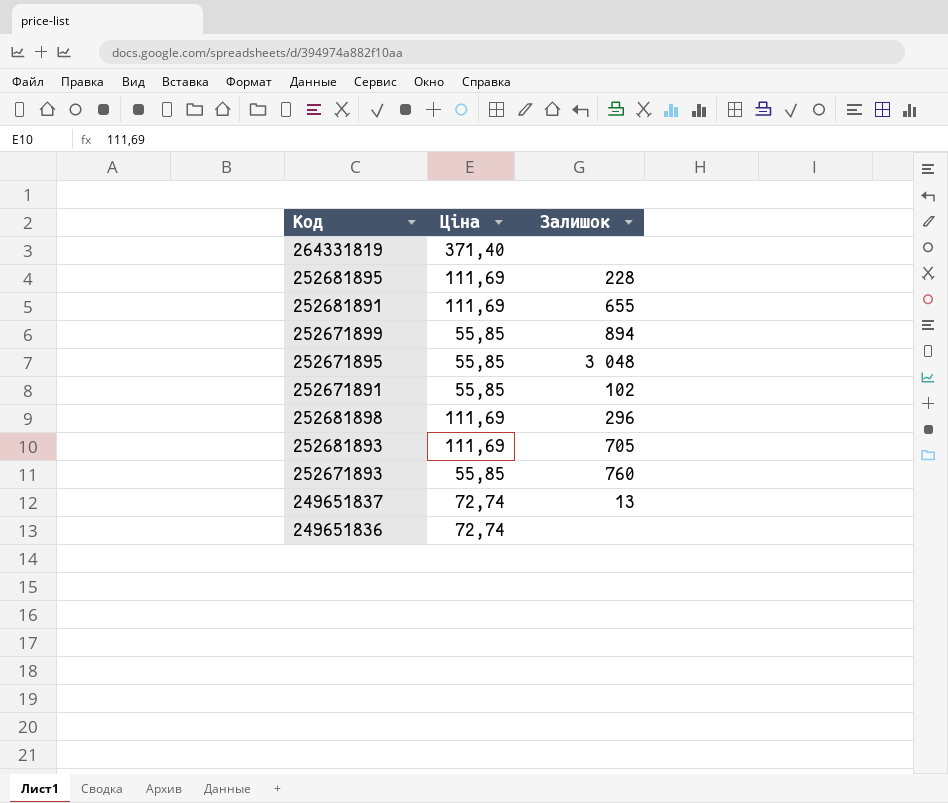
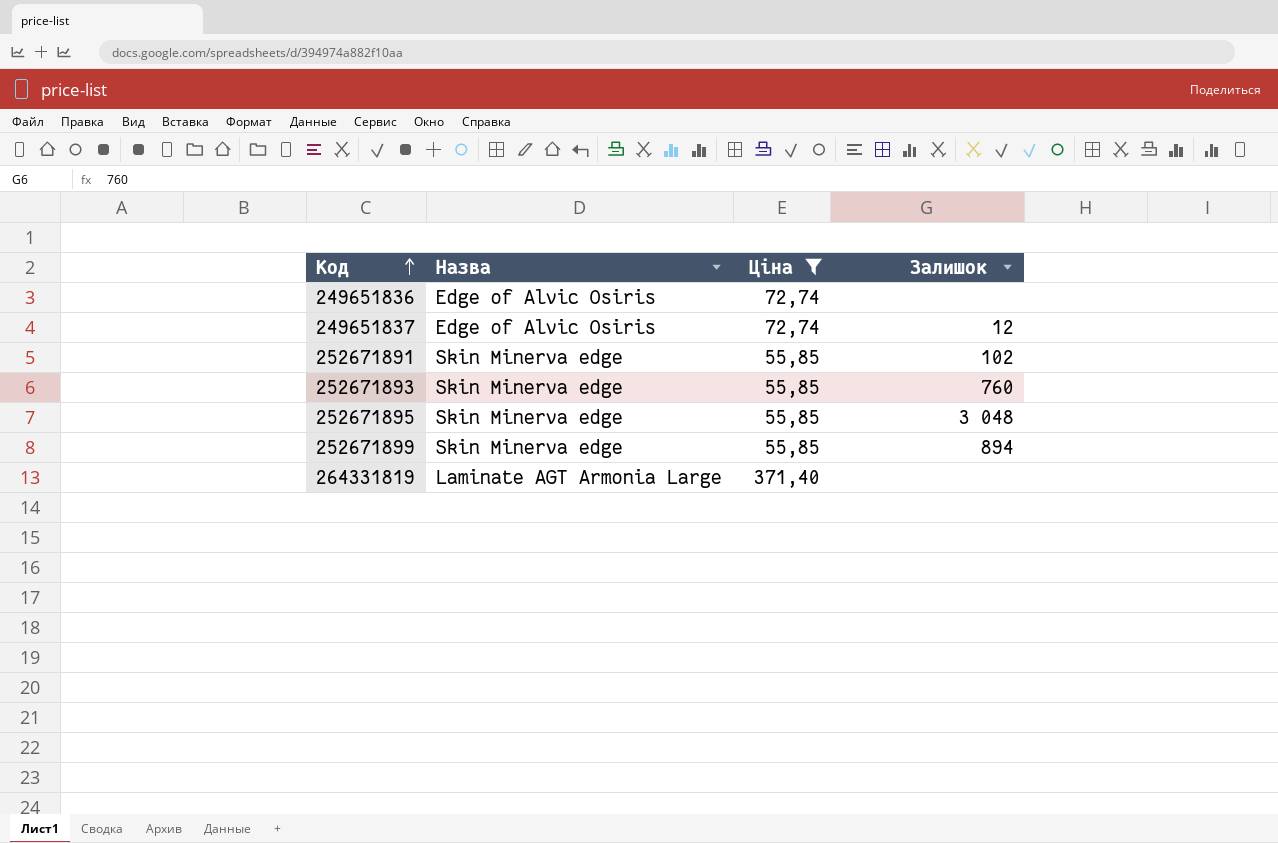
filter: none -> Ціна != 111,69
row order: none -> Код ascending
column Назва | position: none -> 2
249651837 | Залишок: 13 -> 12

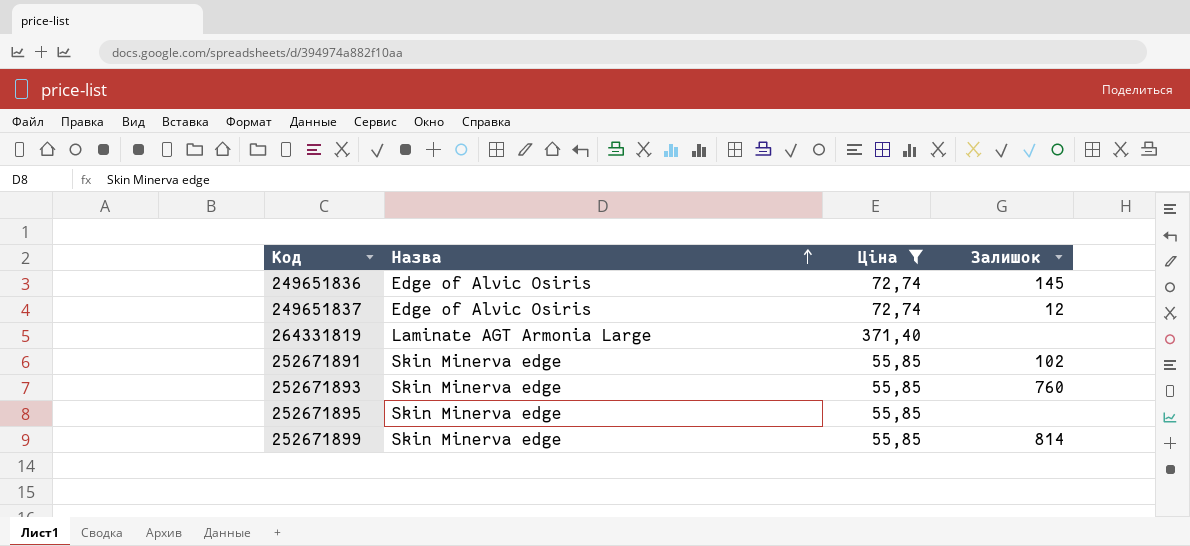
row order: Код ascending -> Назва ascending
249651836 | Залишок: none -> 145
252671895 | Залишок: 3 048 -> none
252671899 | Залишок: 894 -> 814

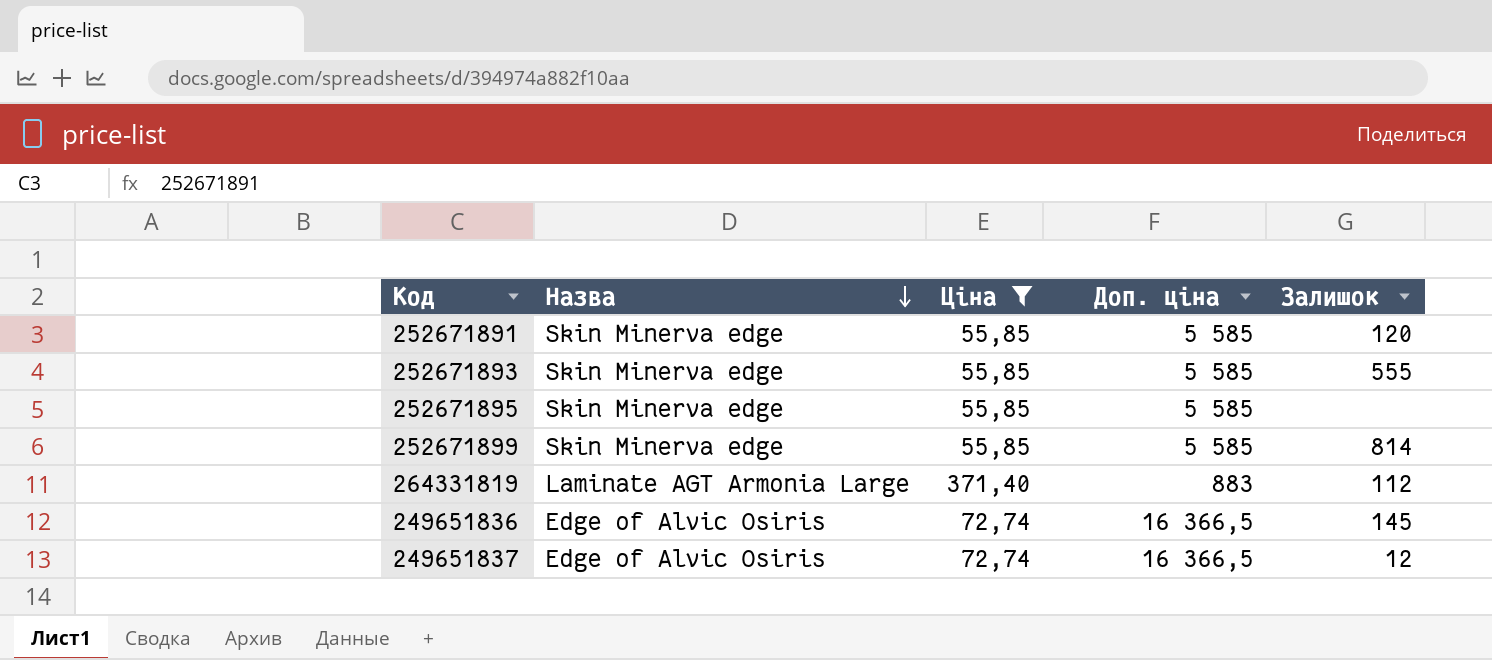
row order: Назва ascending -> Назва descending
column Доп. ціна | position: none -> 4
252671891 | Залишок: 102 -> 120
252671893 | Залишок: 760 -> 555
264331819 | Залишок: none -> 112

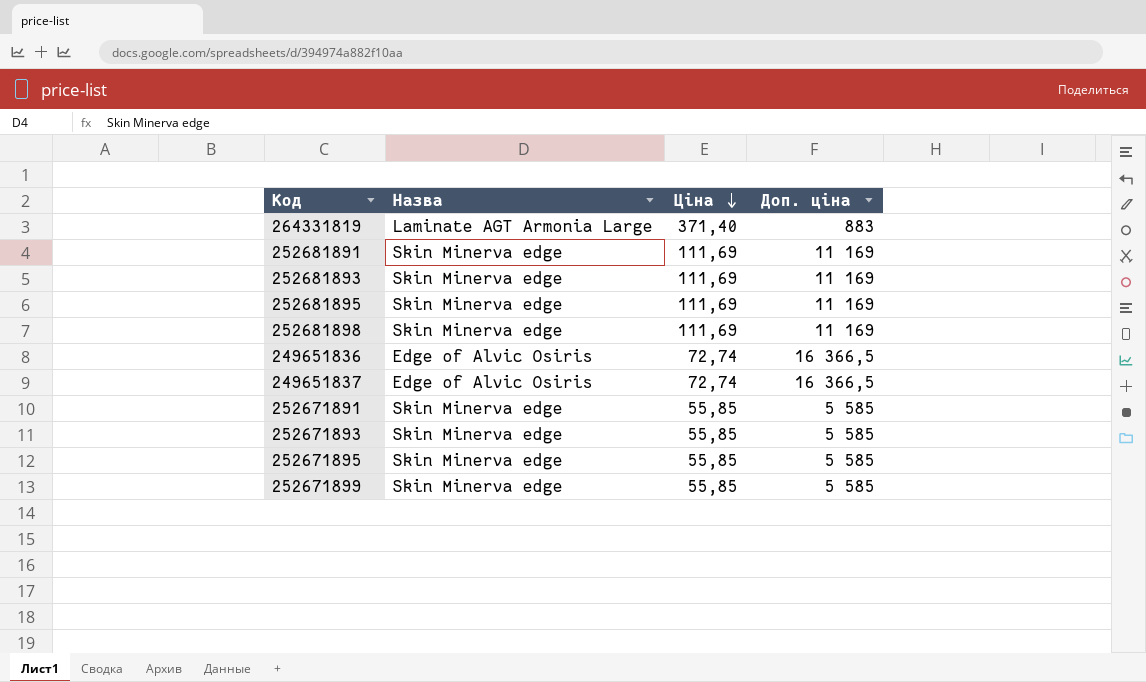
filter: Ціна != 111,69 -> none
row order: Назва descending -> Ціна descending
column Залишок | position: 5 -> none

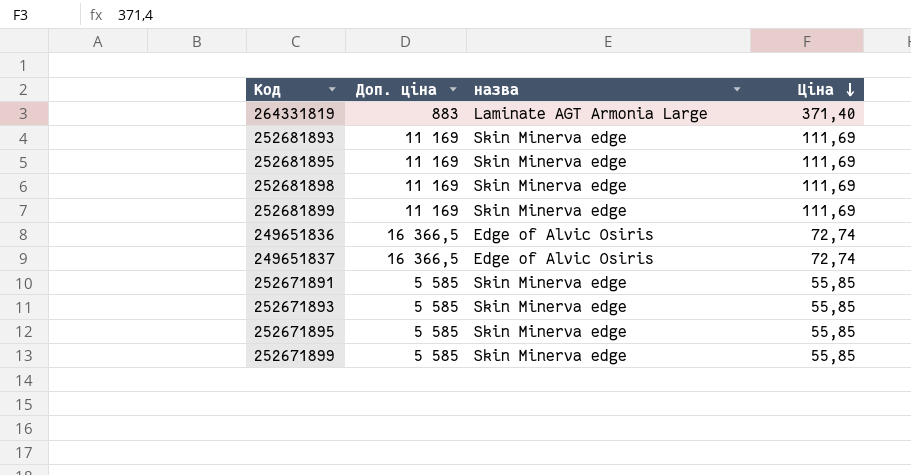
column Доп. ціна | position: 4 -> 2
column name: Назва -> назва
row 252681891: Skin Minerva edge | 111,69 | 11 169 -> none
row 252681899: none -> 11 169 | Skin Minerva edge | 111,69

